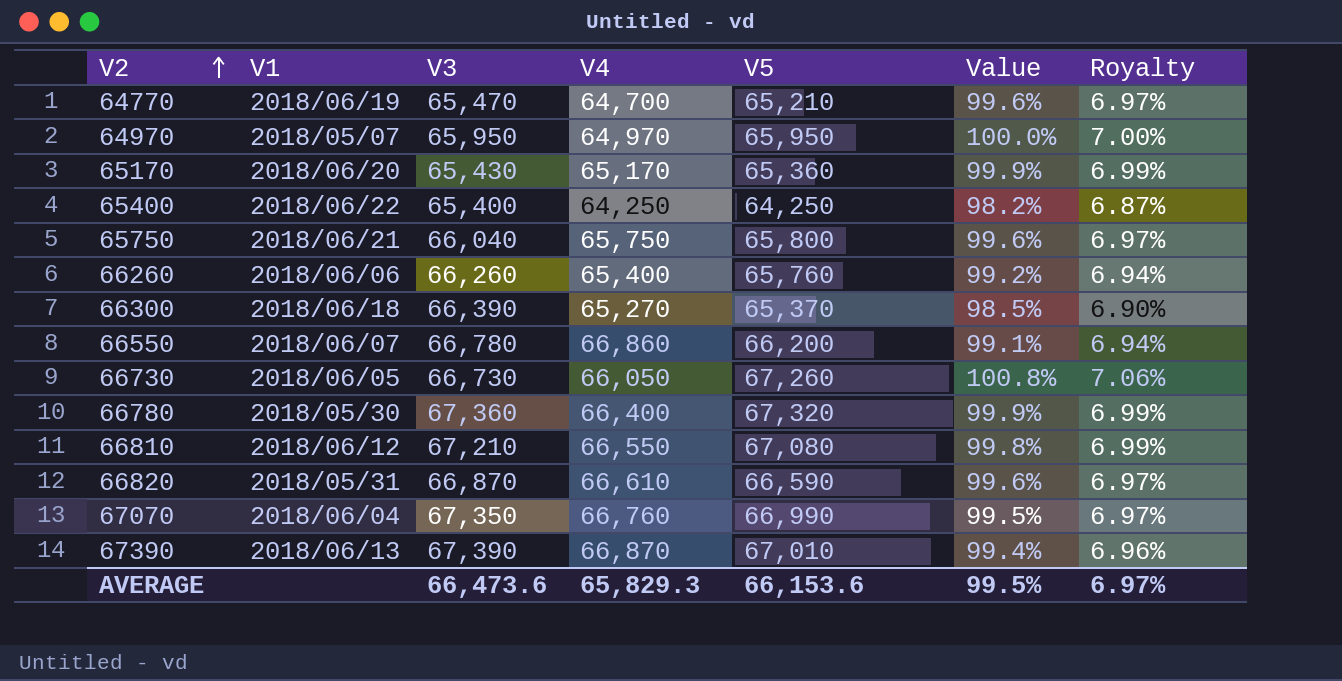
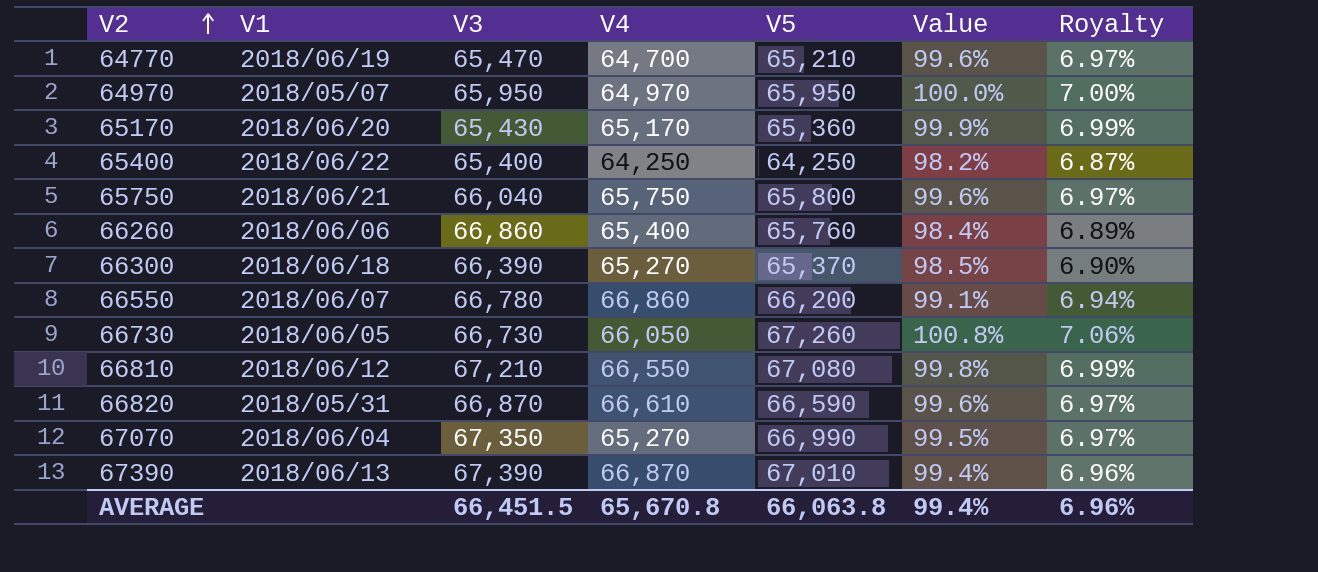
row 66780: 2018/05/30 | 67,360 | 66,400 | 67,320 | 99.9% | 6.99% -> none
66260 | V3: 66,260 -> 66,860
66260 | Value: 99.2% -> 98.4%
66260 | Royalty: 6.94% -> 6.89%
67070 | V4: 66,760 -> 65,270
AVERAGE | V3: 66,473.6 -> 66,451.5
AVERAGE | V4: 65,829.3 -> 65,670.8
AVERAGE | V5: 66,153.6 -> 66,063.8
AVERAGE | Value: 99.5% -> 99.4%
AVERAGE | Royalty: 6.97% -> 6.96%

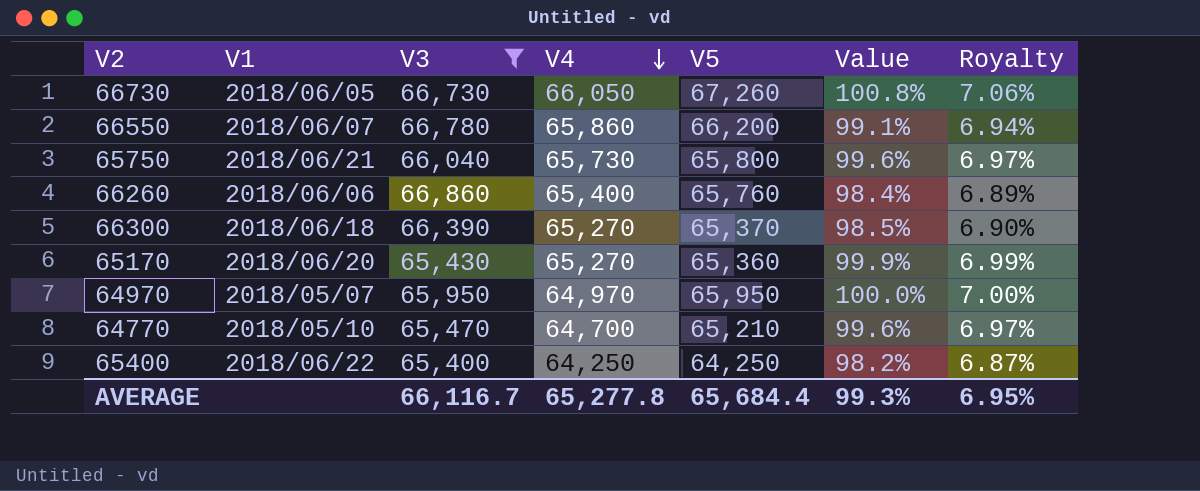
filter: none -> V3 <= 66,860
row order: V2 ascending -> V4 descending
66550 | V4: 66,860 -> 65,860
65750 | V4: 65,750 -> 65,730
65170 | V4: 65,170 -> 65,270
64770 | V1: 2018/06/19 -> 2018/05/10
AVERAGE | V3: 66,451.5 -> 66,116.7
AVERAGE | V4: 65,670.8 -> 65,277.8
AVERAGE | V5: 66,063.8 -> 65,684.4
AVERAGE | Value: 99.4% -> 99.3%
AVERAGE | Royalty: 6.96% -> 6.95%

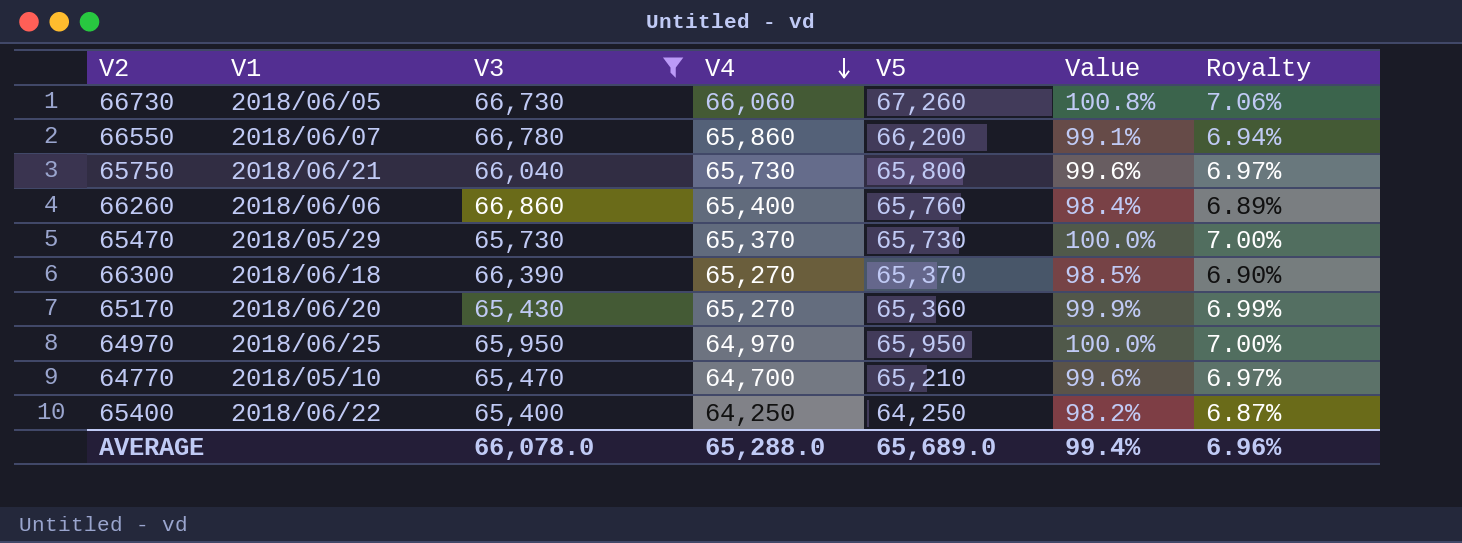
66730 | V4: 66,050 -> 66,060
row 65470: none -> 2018/05/29 | 65,730 | 65,370 | 65,730 | 100.0% | 7.00%
64970 | V1: 2018/05/07 -> 2018/06/25
AVERAGE | V3: 66,116.7 -> 66,078.0
AVERAGE | V4: 65,277.8 -> 65,288.0
AVERAGE | V5: 65,684.4 -> 65,689.0
AVERAGE | Value: 99.3% -> 99.4%
AVERAGE | Royalty: 6.95% -> 6.96%

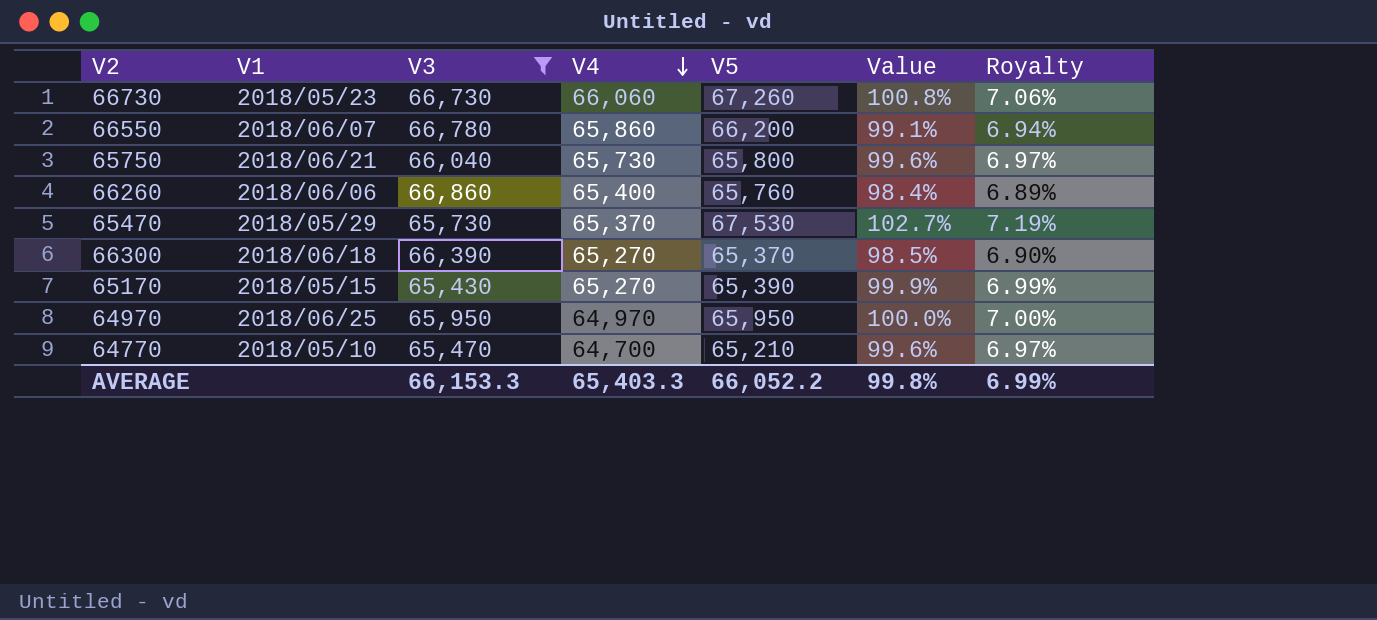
row 65400: 2018/06/22 | 65,400 | 64,250 | 64,250 | 98.2% | 6.87% -> none
66730 | V1: 2018/06/05 -> 2018/05/23
65470 | V5: 65,730 -> 67,530
65470 | Value: 100.0% -> 102.7%
65470 | Royalty: 7.00% -> 7.19%
65170 | V1: 2018/06/20 -> 2018/05/15
65170 | V5: 65,360 -> 65,390
AVERAGE | V3: 66,078.0 -> 66,153.3
AVERAGE | V4: 65,288.0 -> 65,403.3
AVERAGE | V5: 65,689.0 -> 66,052.2
AVERAGE | Value: 99.4% -> 99.8%
AVERAGE | Royalty: 6.96% -> 6.99%

